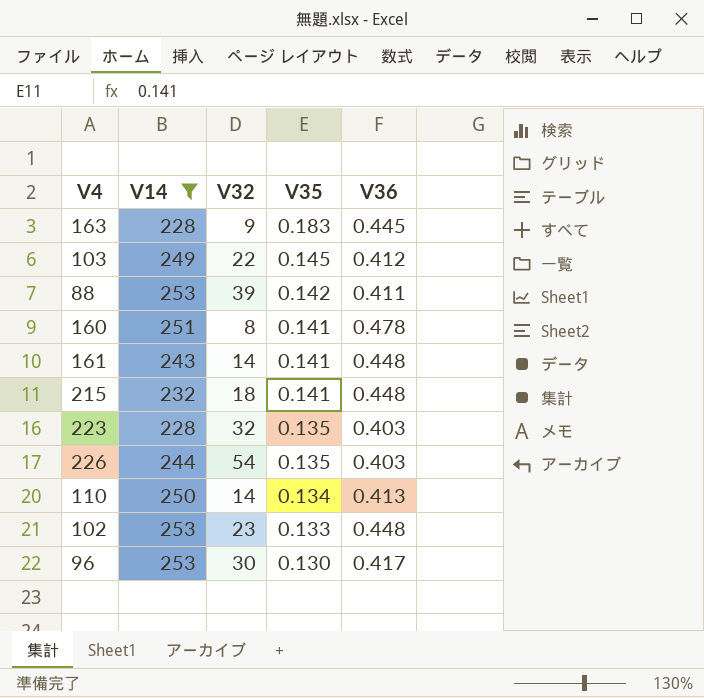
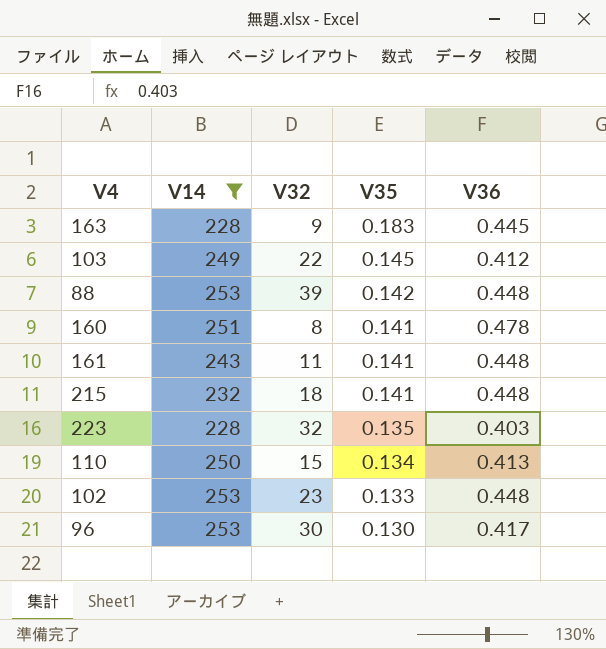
row 226: 244 | 54 | 0.135 | 0.403 -> none
88 | V36: 0.411 -> 0.448
161 | V32: 14 -> 11
110 | V32: 14 -> 15

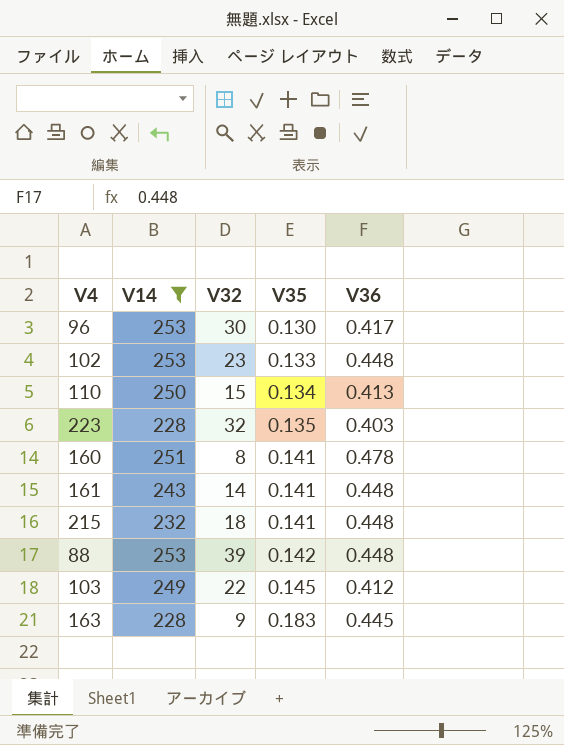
row order: V35 descending -> V35 ascending
161 | V32: 11 -> 14

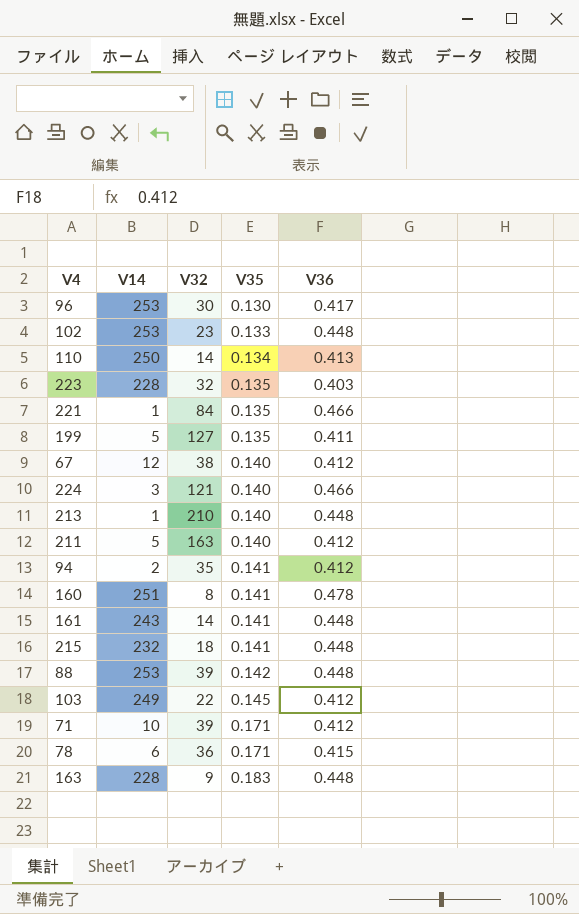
filter: V14 >= 228 -> none
110 | V32: 15 -> 14
163 | V36: 0.445 -> 0.448

